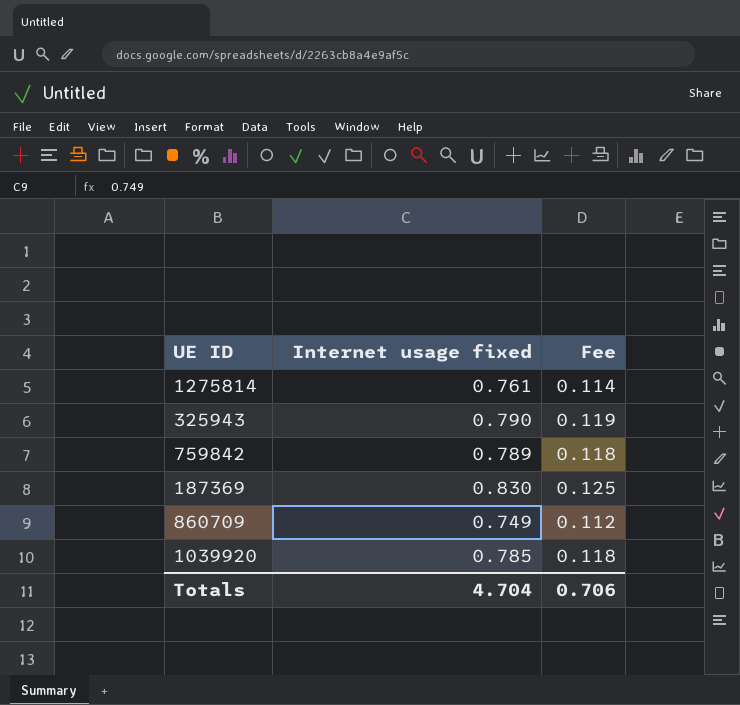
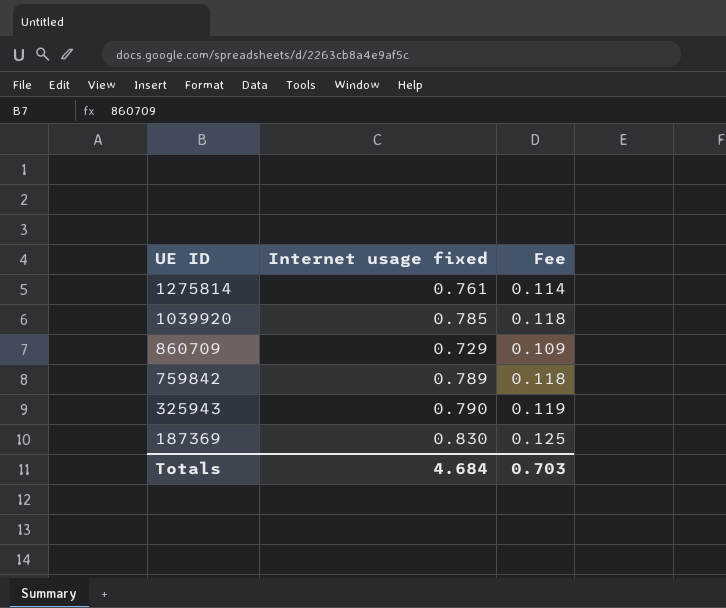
row order: none -> UE ID descending
860709 | Internet usage fixed: 0.749 -> 0.729
860709 | Fee: 0.112 -> 0.109
Totals | Internet usage fixed: 4.704 -> 4.684
Totals | Fee: 0.706 -> 0.703

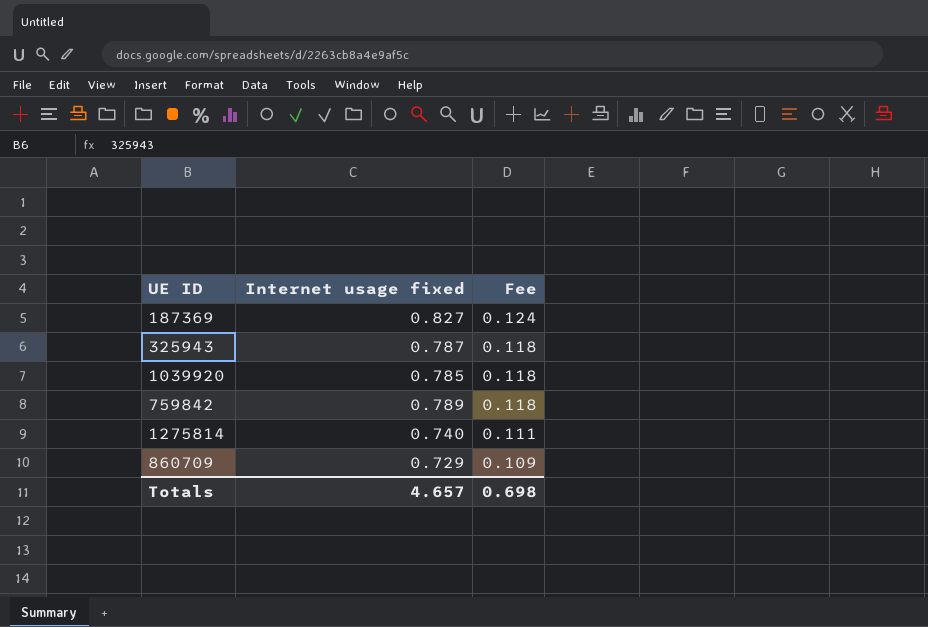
row order: UE ID descending -> Fee descending
187369 | Internet usage fixed: 0.830 -> 0.827
187369 | Fee: 0.125 -> 0.124
325943 | Internet usage fixed: 0.790 -> 0.787
325943 | Fee: 0.119 -> 0.118
1275814 | Internet usage fixed: 0.761 -> 0.740
1275814 | Fee: 0.114 -> 0.111
Totals | Internet usage fixed: 4.684 -> 4.657
Totals | Fee: 0.703 -> 0.698

